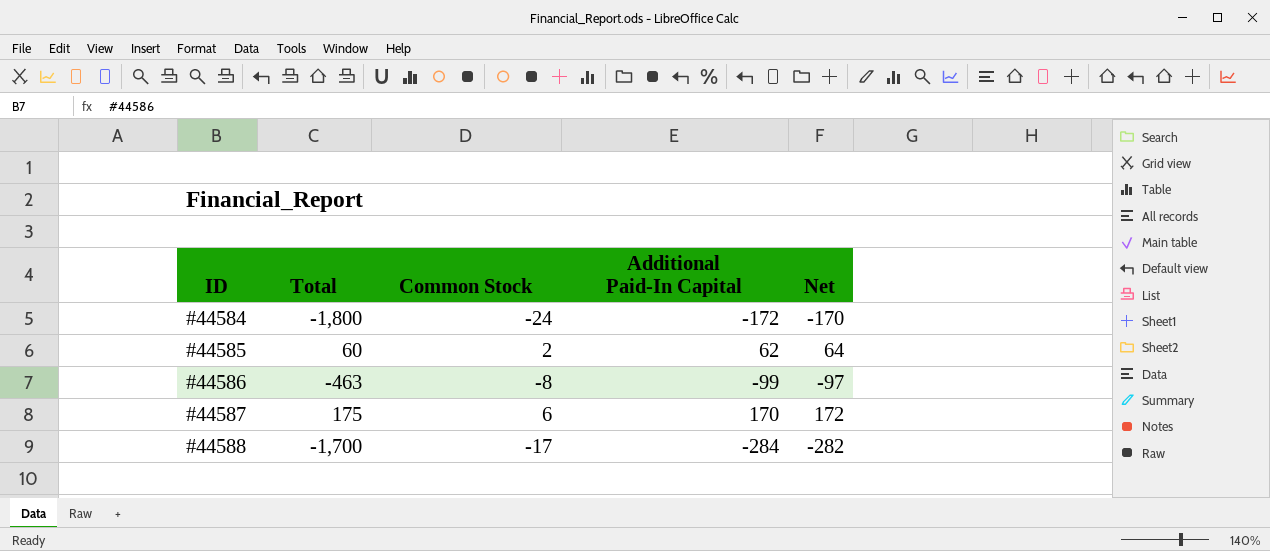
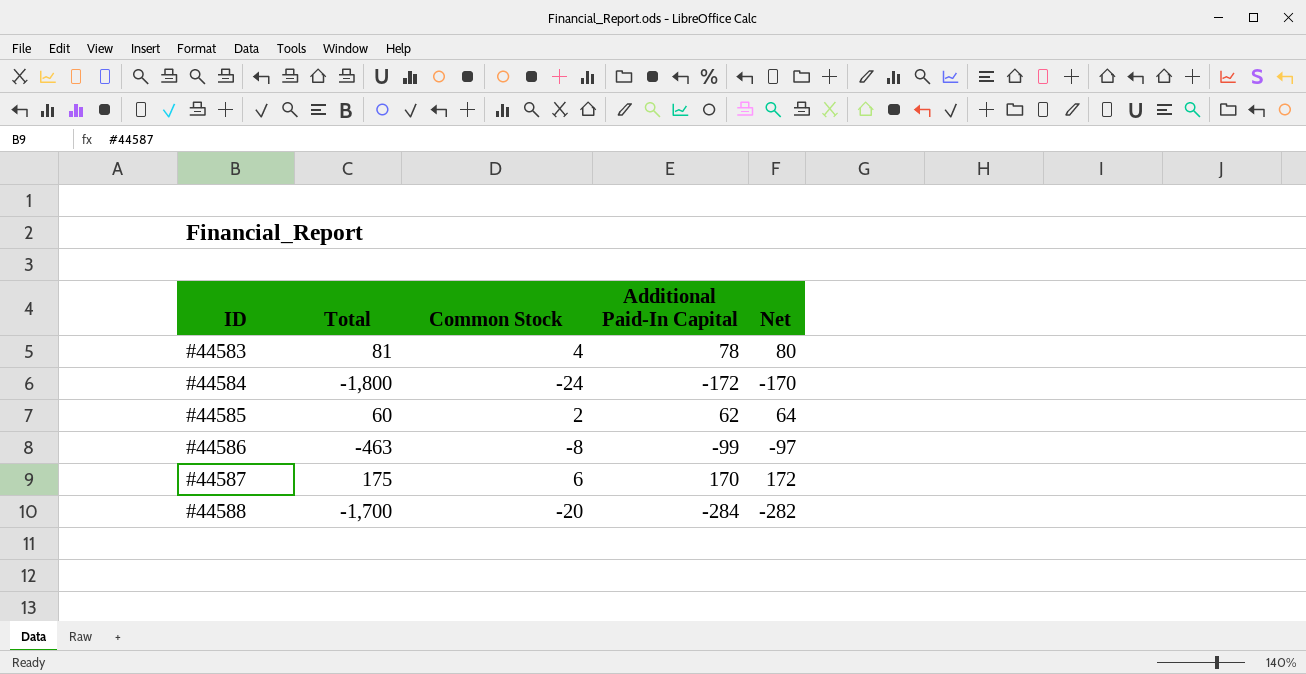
row #44583: none -> 81 | 4 | 78 | 80
#44588 | Common Stock: -17 -> -20

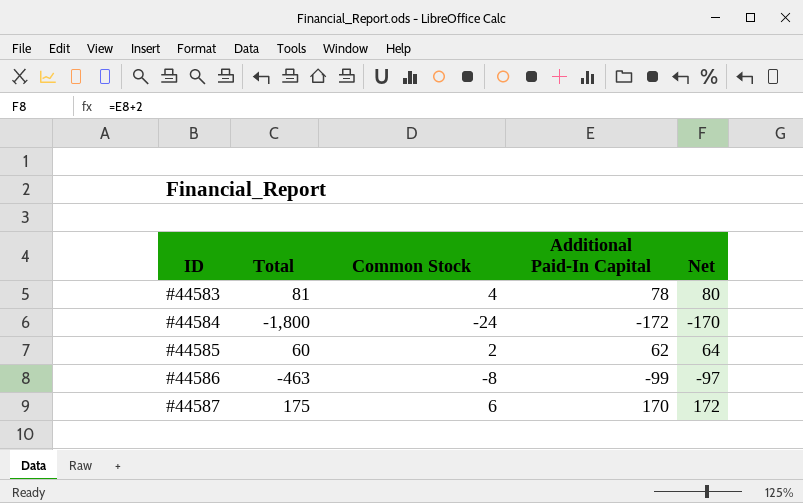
row #44588: -1,700 | -20 | -284 | -282 -> none

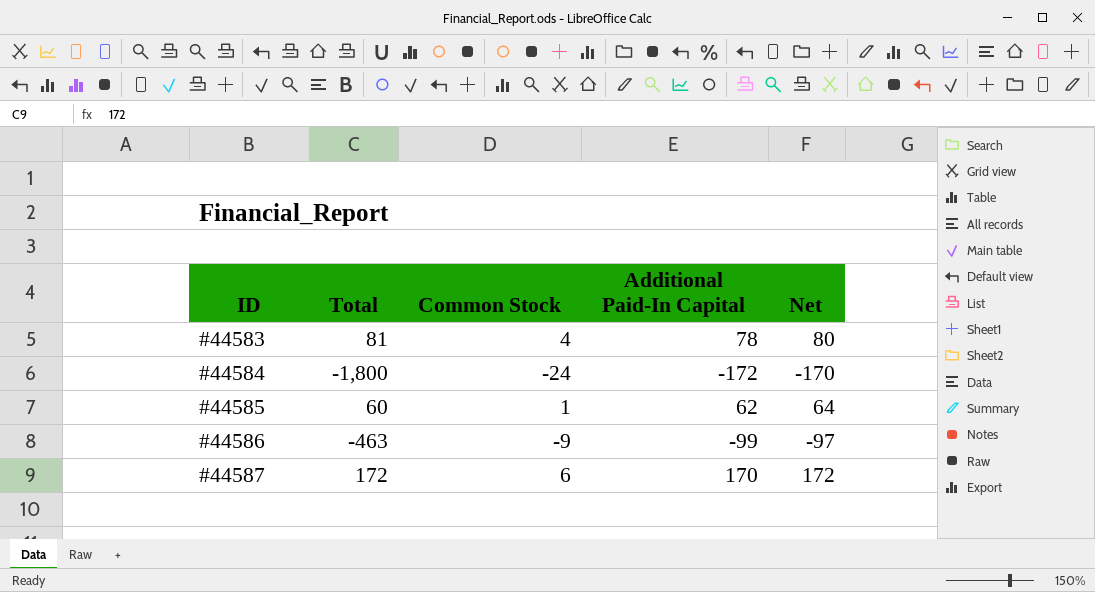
#44585 | Common Stock: 2 -> 1
#44586 | Common Stock: -8 -> -9
#44587 | Total: 175 -> 172

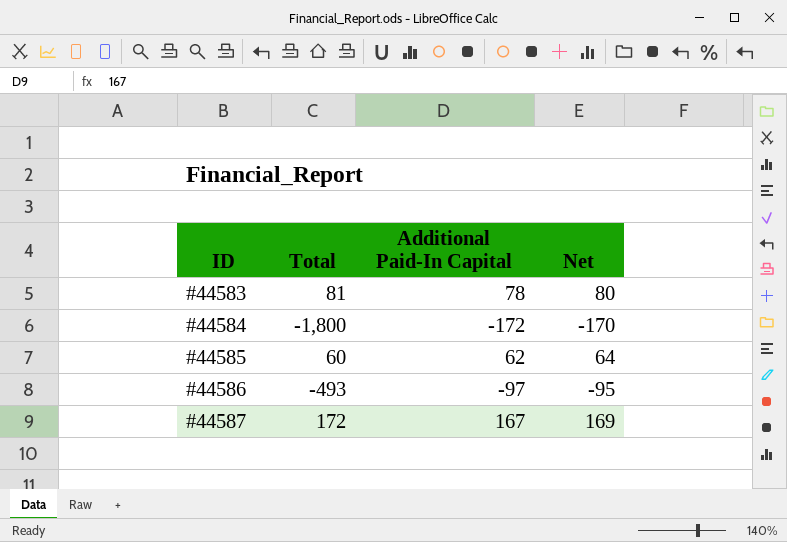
column Common Stock | position: 3 -> none
#44586 | Total: -463 -> -493
#44586 | Additional Paid-In Capital: -99 -> -97
#44586 | Net: -97 -> -95
#44587 | Additional Paid-In Capital: 170 -> 167
#44587 | Net: 172 -> 169

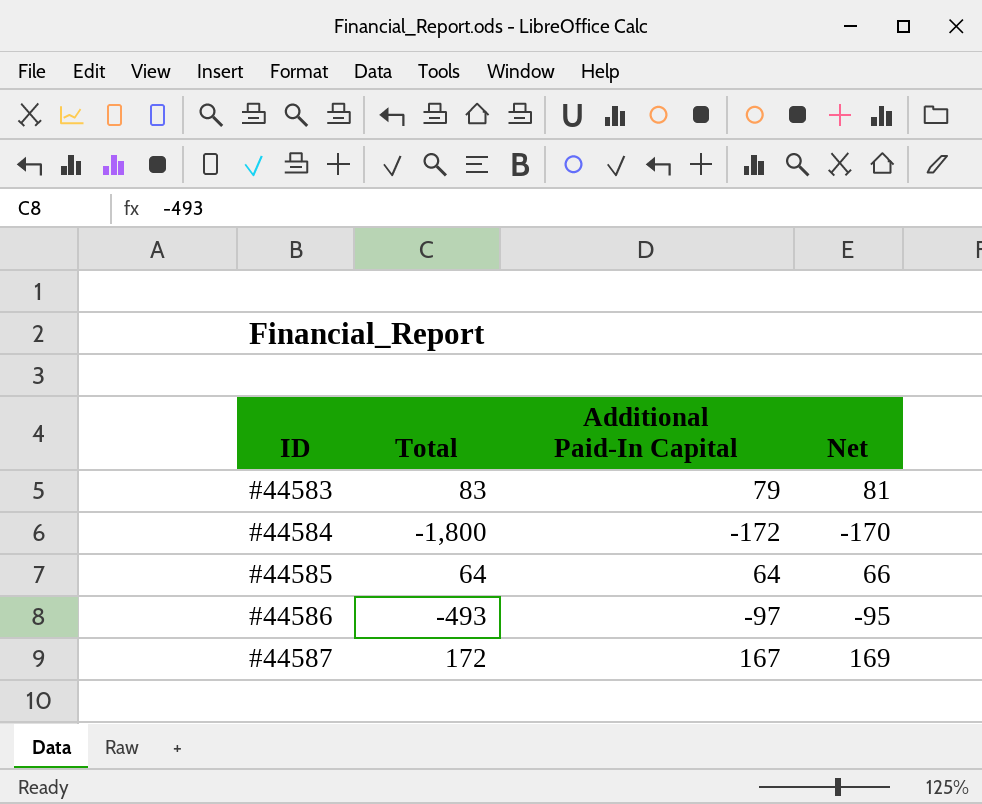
#44583 | Total: 81 -> 83
#44583 | Additional Paid-In Capital: 78 -> 79
#44583 | Net: 80 -> 81
#44585 | Total: 60 -> 64
#44585 | Additional Paid-In Capital: 62 -> 64
#44585 | Net: 64 -> 66

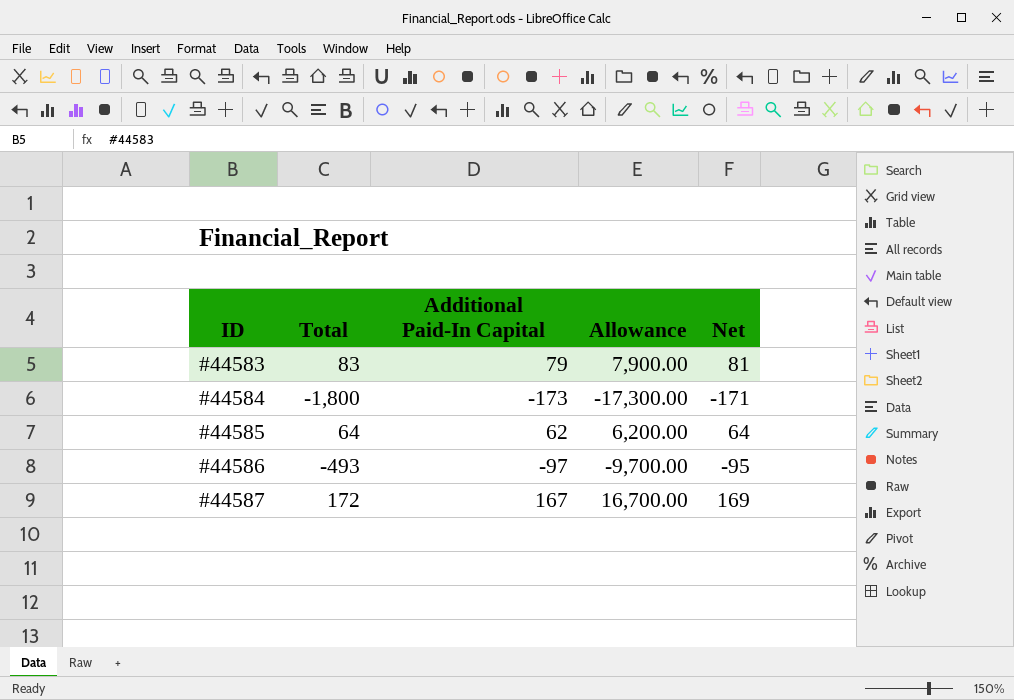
column Allowance | formula: none -> [Additional Paid-In Capital] * 100
#44584 | Additional Paid-In Capital: -172 -> -173
#44584 | Net: -170 -> -171
#44585 | Additional Paid-In Capital: 64 -> 62
#44585 | Net: 66 -> 64

